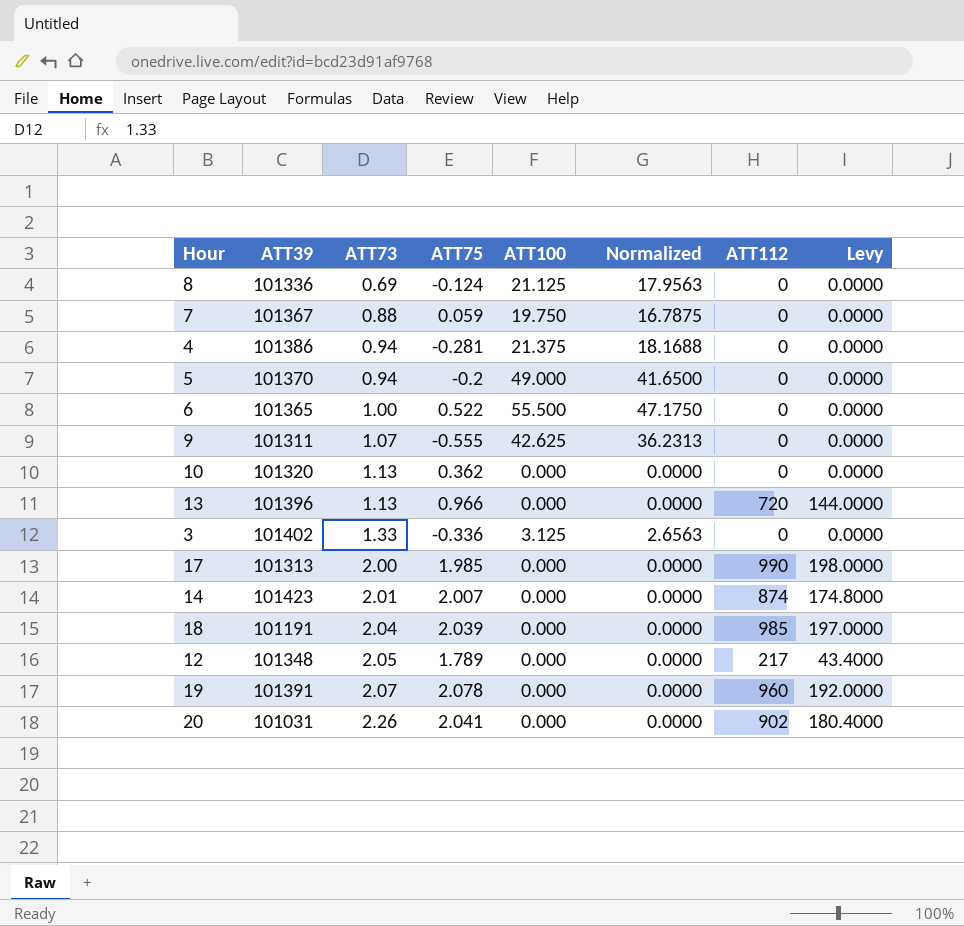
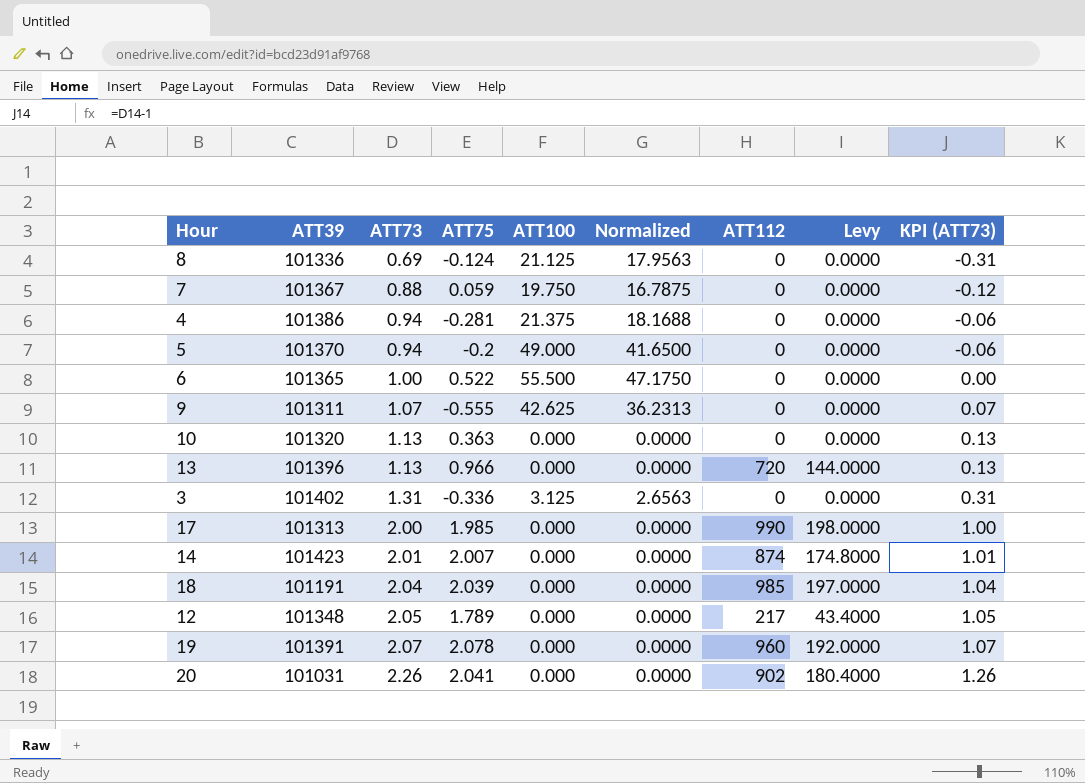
column KPI (ATT73) | formula: none -> [ATT73] - 1
10 | ATT75: 0.362 -> 0.363
3 | ATT73: 1.33 -> 1.31

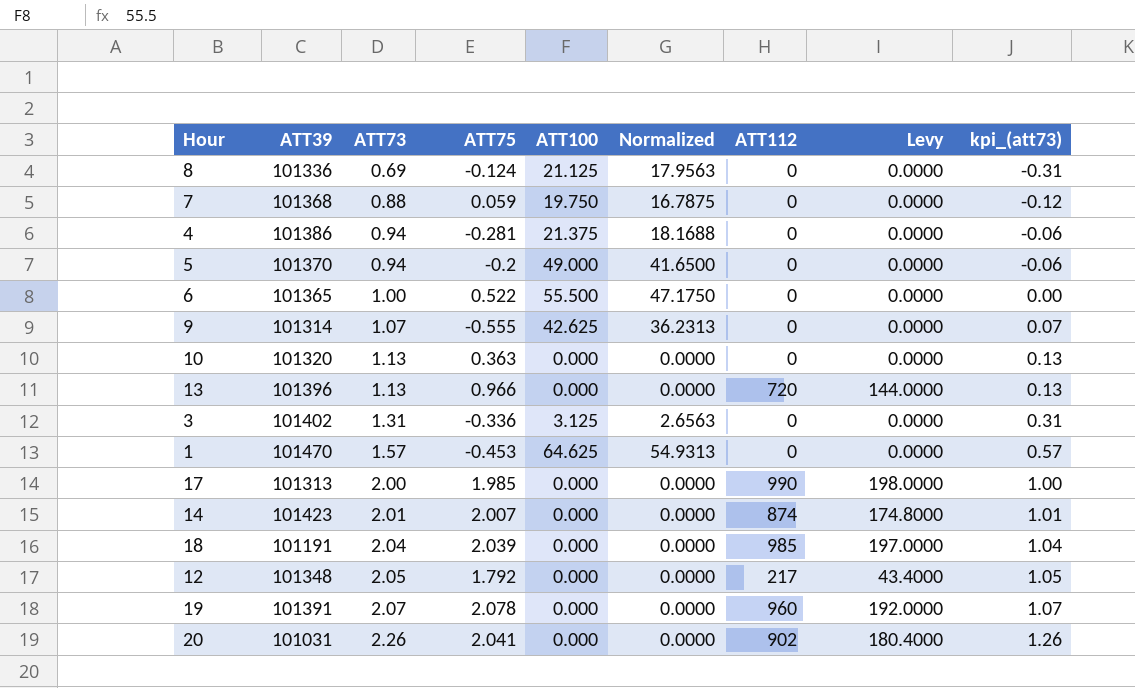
column name: KPI (ATT73) -> kpi_(att73)
7 | ATT39: 101367 -> 101368
9 | ATT39: 101311 -> 101314
row 1: none -> 101470 | 1.57 | -0.453 | 64.625 | 54.9313 | 0 | 0.0000 | 0.57
12 | ATT75: 1.789 -> 1.792

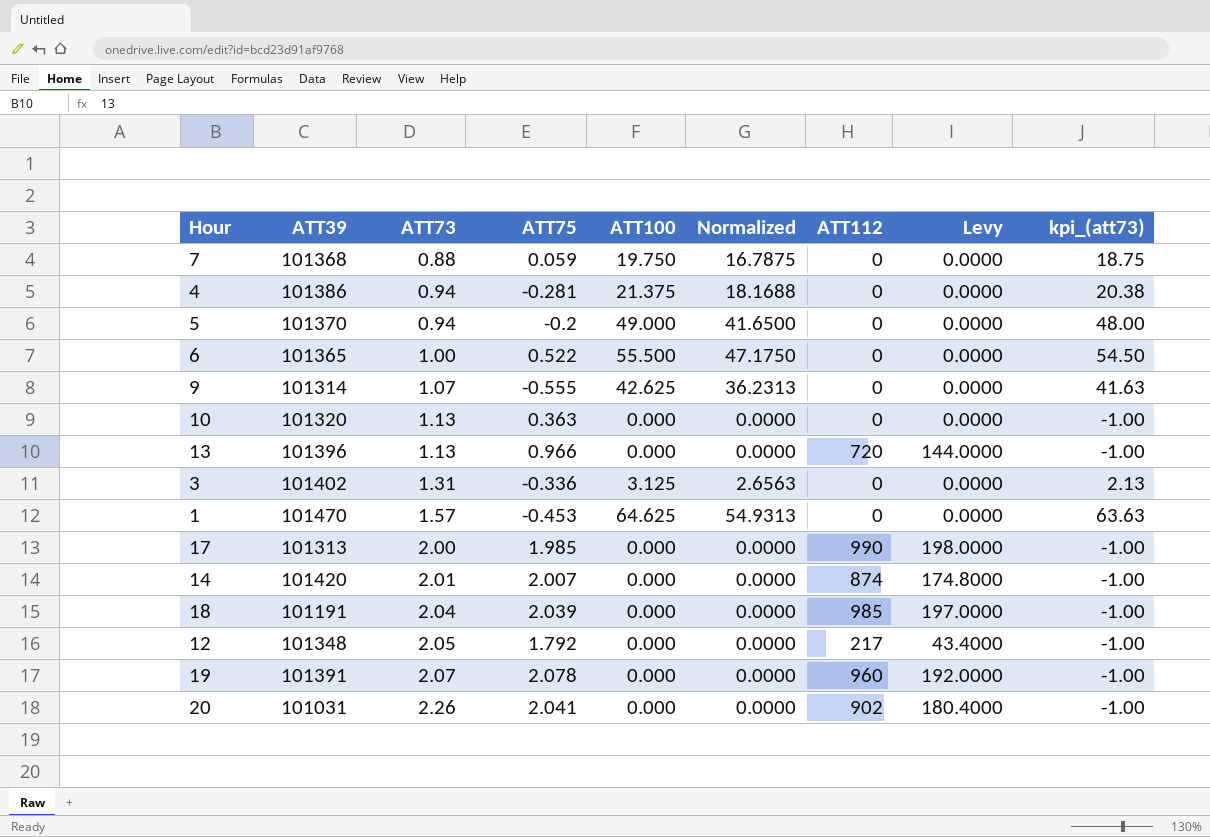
column kpi_(att73) | formula: [ATT73] - 1 -> [ATT100] - 1
row 8: 101336 | 0.69 | -0.124 | 21.125 | 17.9563 | 0 | 0.0000 | -0.31 -> none
14 | ATT39: 101423 -> 101420

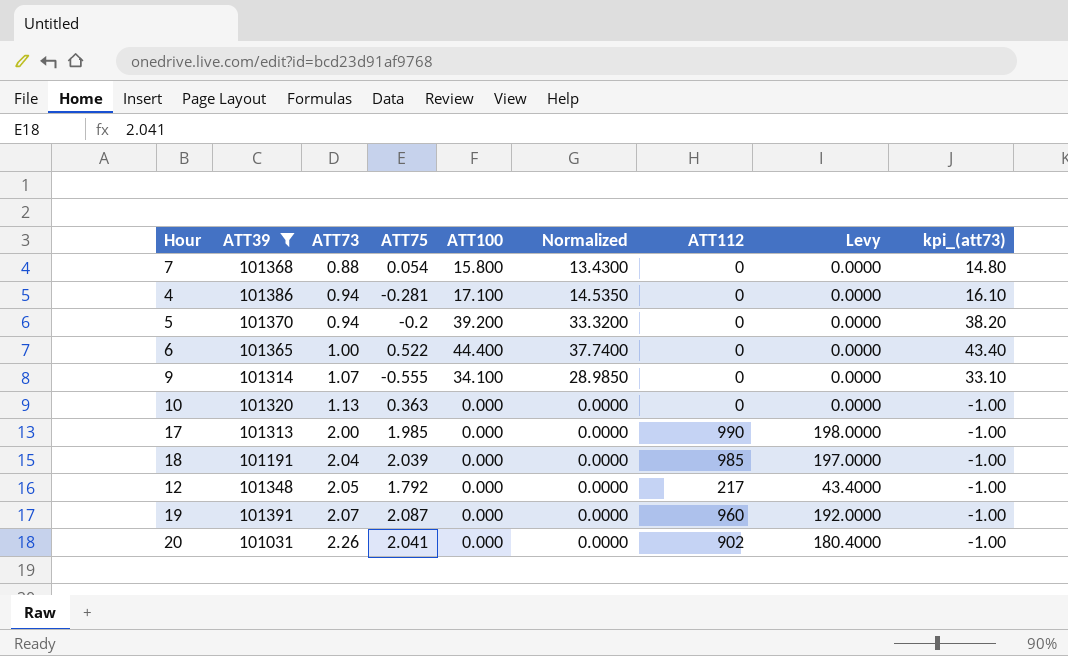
filter: none -> ATT39 <= 101391
7 | ATT75: 0.059 -> 0.054
7 | ATT100: 19.750 -> 15.800
7 | Normalized: 16.7875 -> 13.4300
7 | kpi_(att73): 18.75 -> 14.80
4 | ATT100: 21.375 -> 17.100
4 | Normalized: 18.1688 -> 14.5350
4 | kpi_(att73): 20.38 -> 16.10
5 | ATT100: 49.000 -> 39.200
5 | Normalized: 41.6500 -> 33.3200
5 | kpi_(att73): 48.00 -> 38.20
6 | ATT100: 55.500 -> 44.400
6 | Normalized: 47.1750 -> 37.7400
6 | kpi_(att73): 54.50 -> 43.40
9 | ATT100: 42.625 -> 34.100
9 | Normalized: 36.2313 -> 28.9850
9 | kpi_(att73): 41.63 -> 33.10
19 | ATT75: 2.078 -> 2.087

